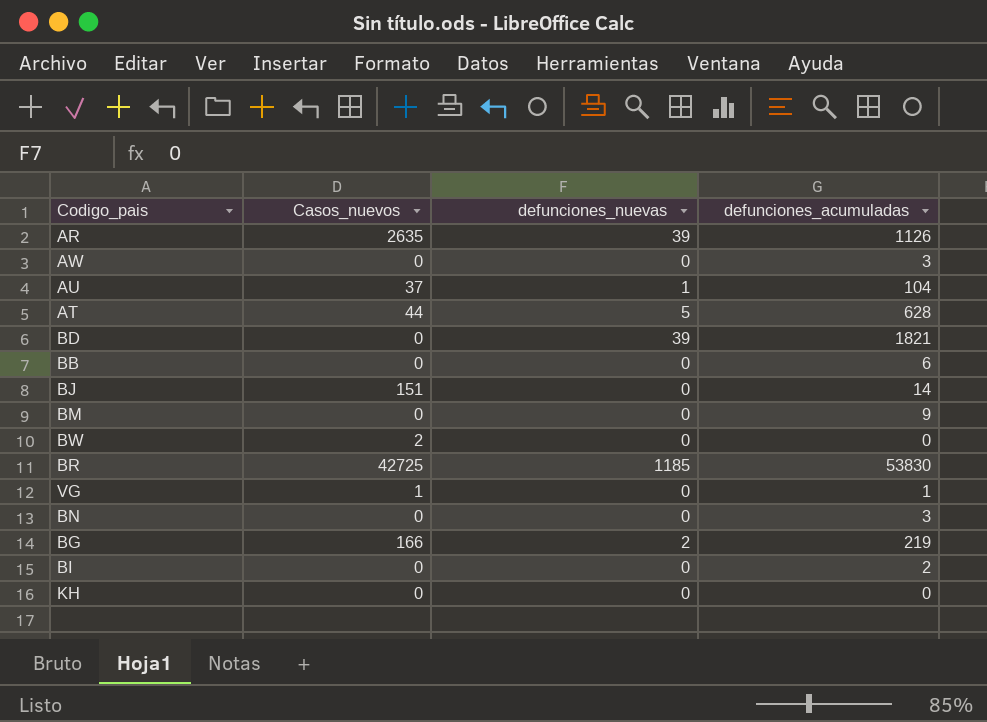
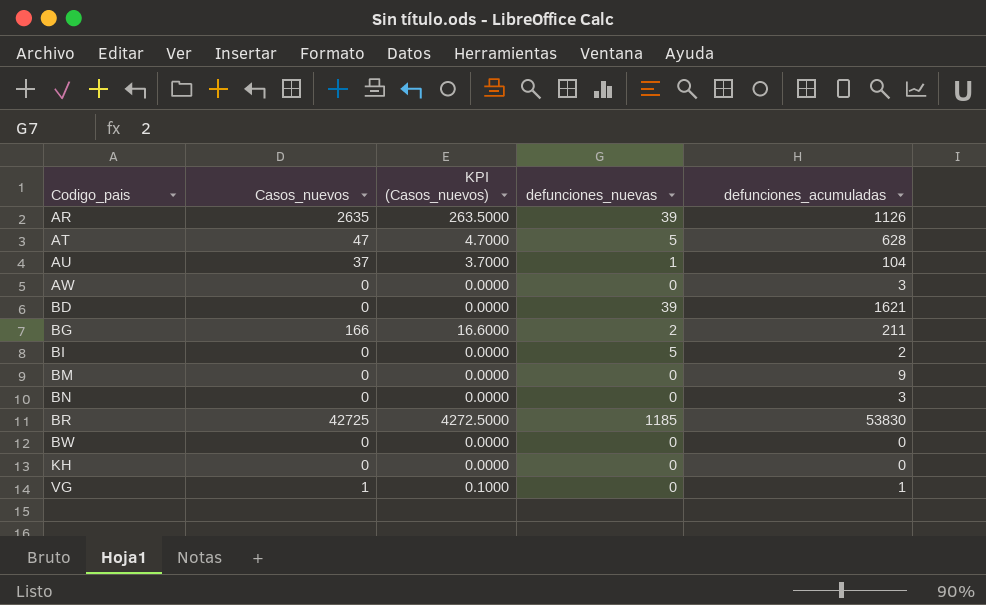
row order: none -> Codigo_pais ascending
column KPI (Casos_nuevos) | formula: none -> [Casos_nuevos] * 0.1
row BB: 0 | 0 | 6 -> none
row BJ: 151 | 0 | 14 -> none
AT | Casos_nuevos: 44 -> 47
BD | defunciones_acumuladas: 1821 -> 1621
BG | defunciones_acumuladas: 219 -> 211
BI | defunciones_nuevas: 0 -> 5
BW | Casos_nuevos: 2 -> 0

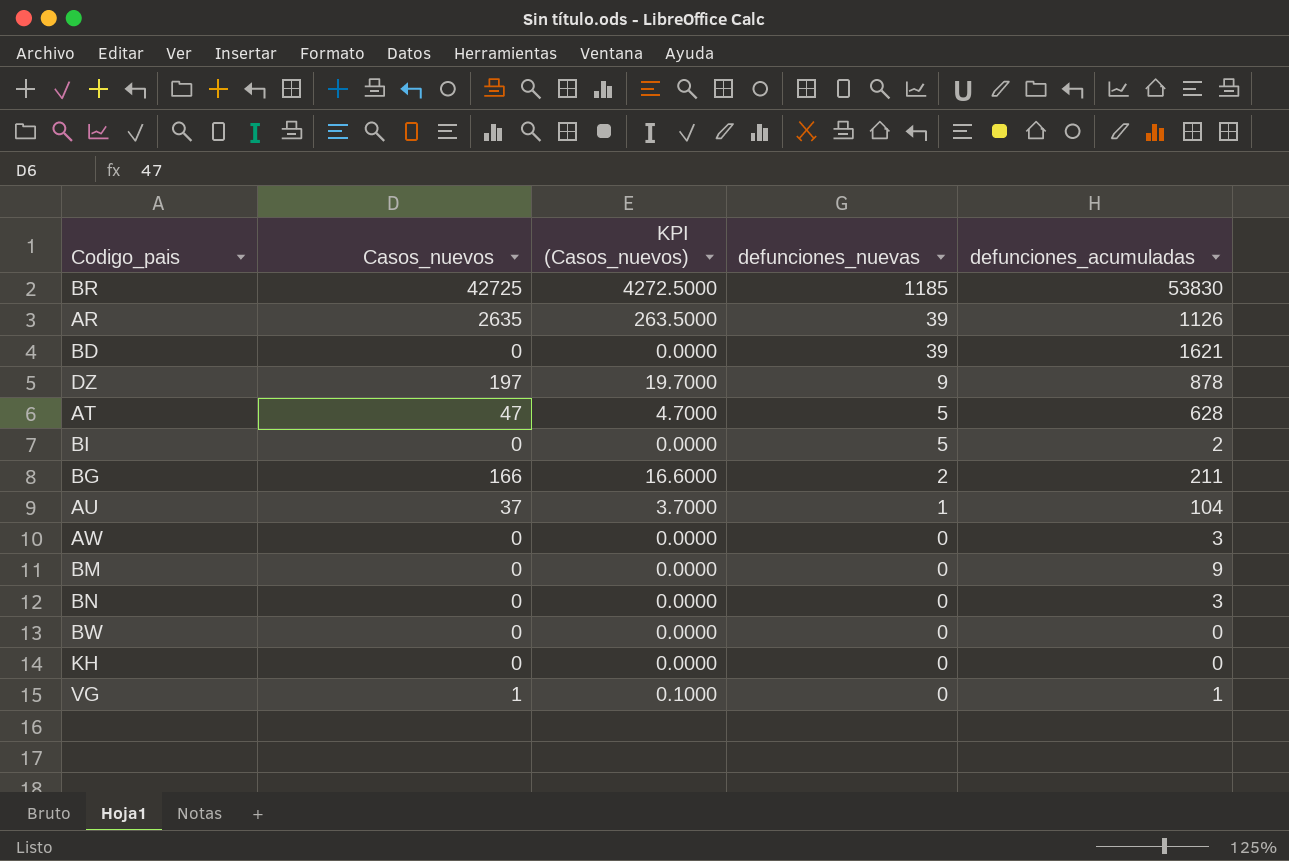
row order: Codigo_pais ascending -> defunciones_nuevas descending
row DZ: none -> 197 | 19.7000 | 9 | 878

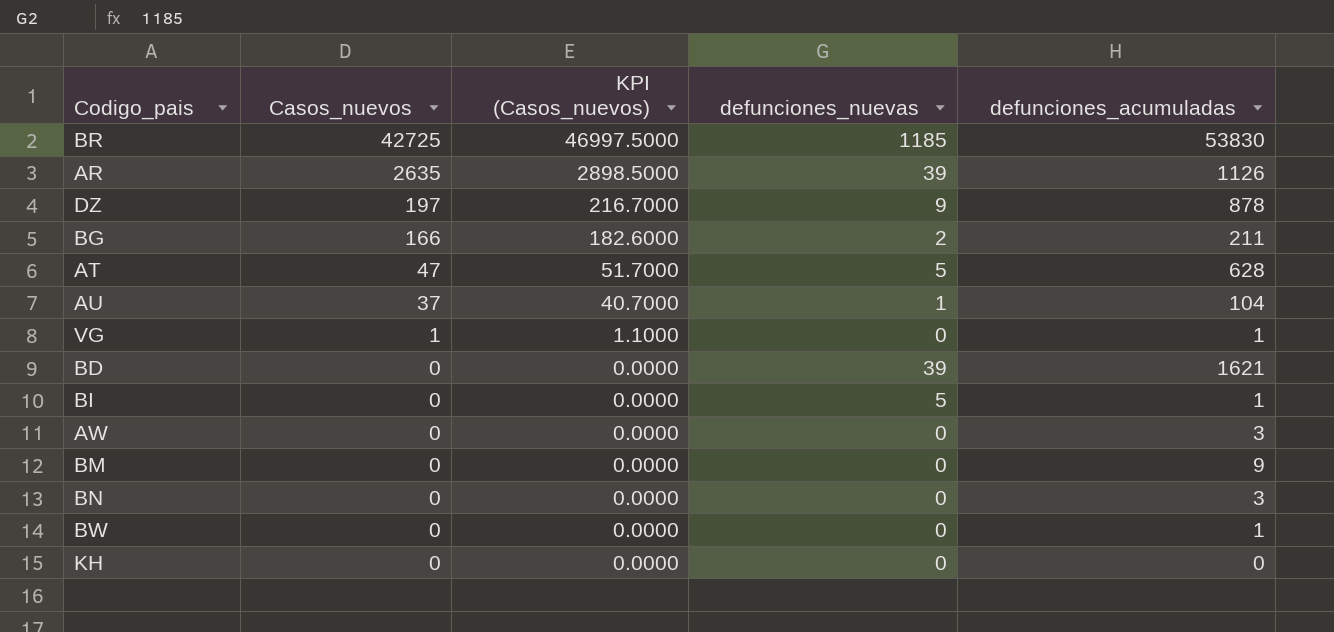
row order: defunciones_nuevas descending -> Casos_nuevos descending
column KPI (Casos_nuevos) | formula: [Casos_nuevos] * 0.1 -> [Casos_nuevos] * 1.1
BI | defunciones_acumuladas: 2 -> 1
BW | defunciones_acumuladas: 0 -> 1

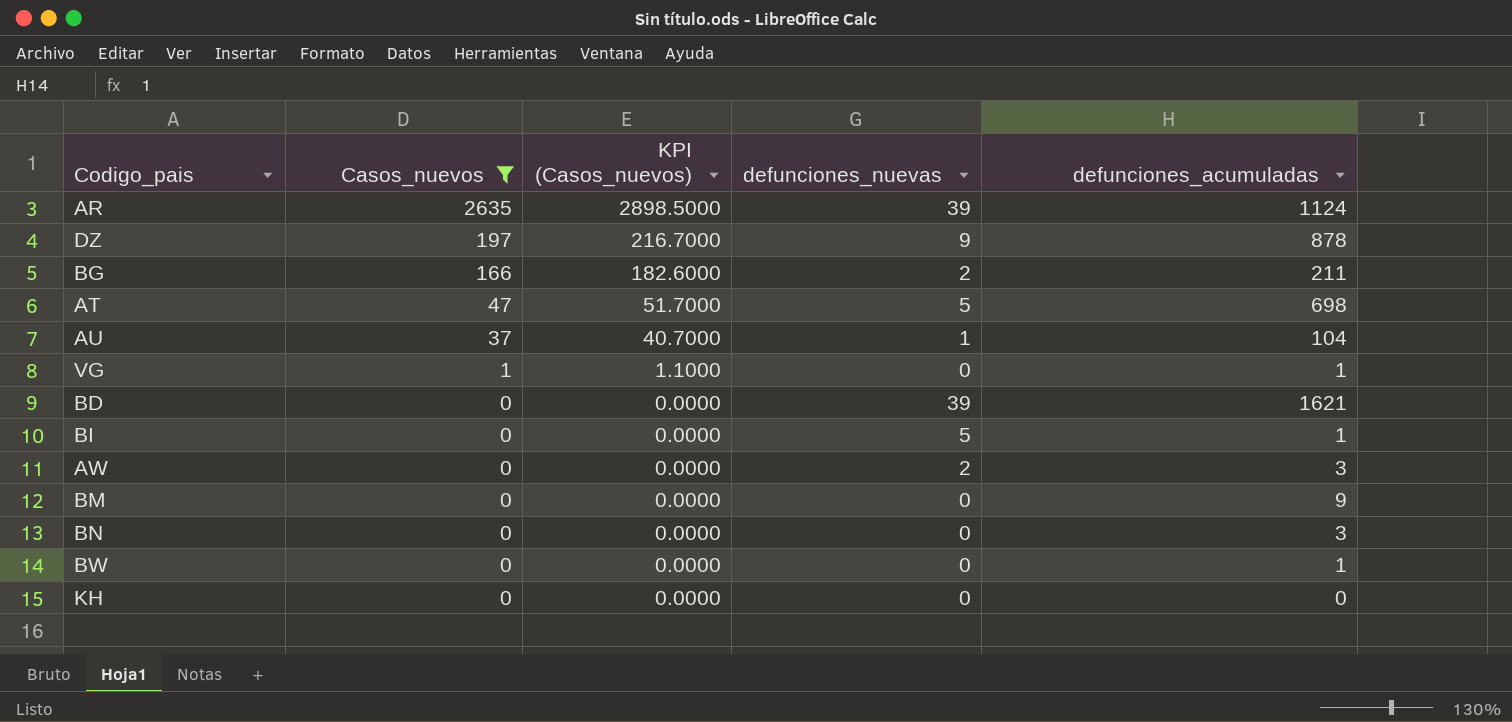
filter: none -> Casos_nuevos != 42725
AR | defunciones_acumuladas: 1126 -> 1124
AT | defunciones_acumuladas: 628 -> 698
AW | defunciones_nuevas: 0 -> 2

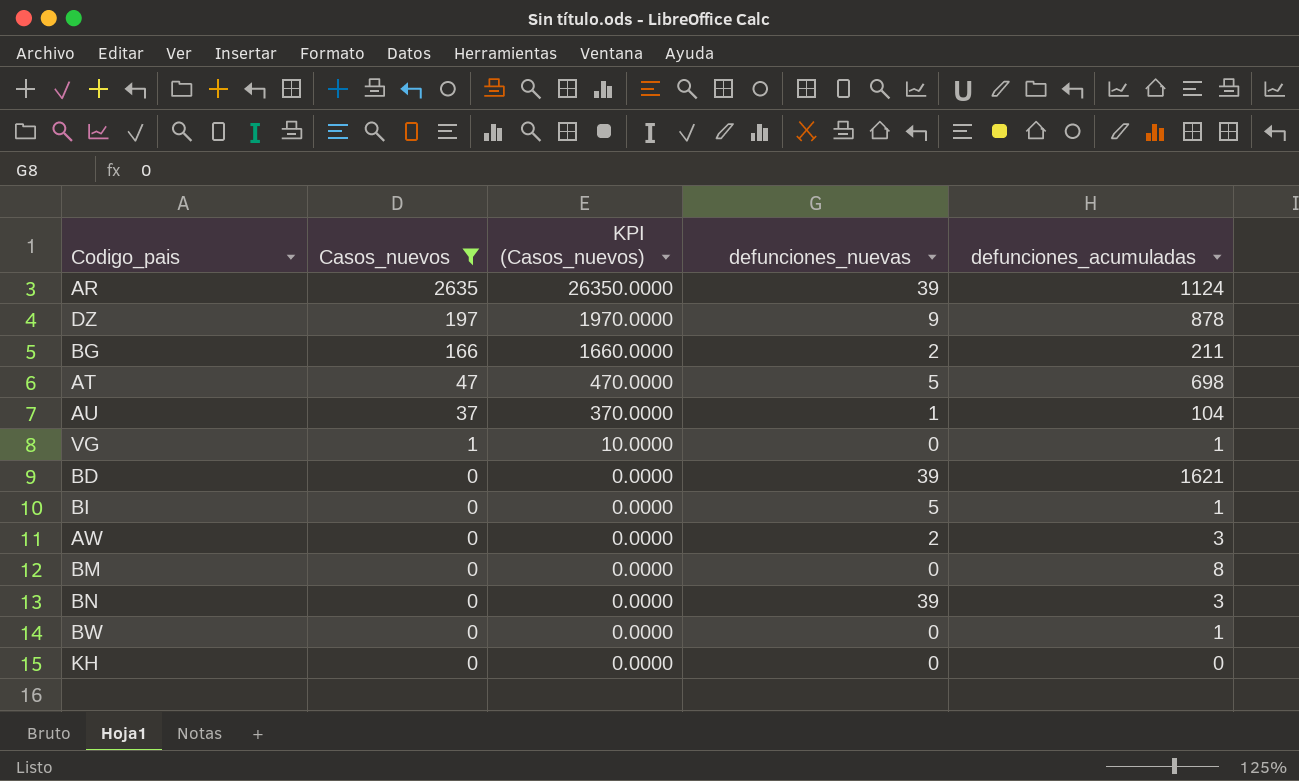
column KPI (Casos_nuevos) | formula: [Casos_nuevos] * 1.1 -> [Casos_nuevos] * 10
BM | defunciones_acumuladas: 9 -> 8
BN | defunciones_nuevas: 0 -> 39

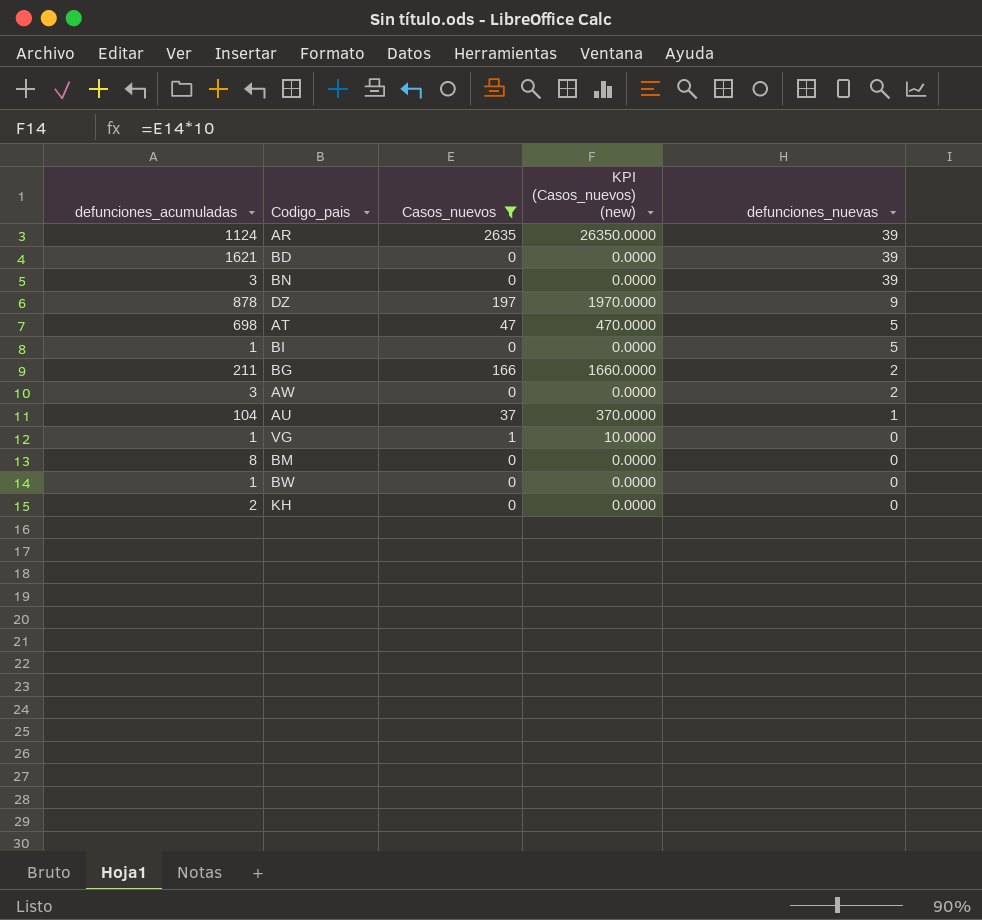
row order: Casos_nuevos descending -> defunciones_nuevas descending
column defunciones_acumuladas | position: 5 -> 1
column name: KPI (Casos_nuevos) -> KPI (Casos_nuevos) (new)
KH | defunciones_acumuladas: 0 -> 2

